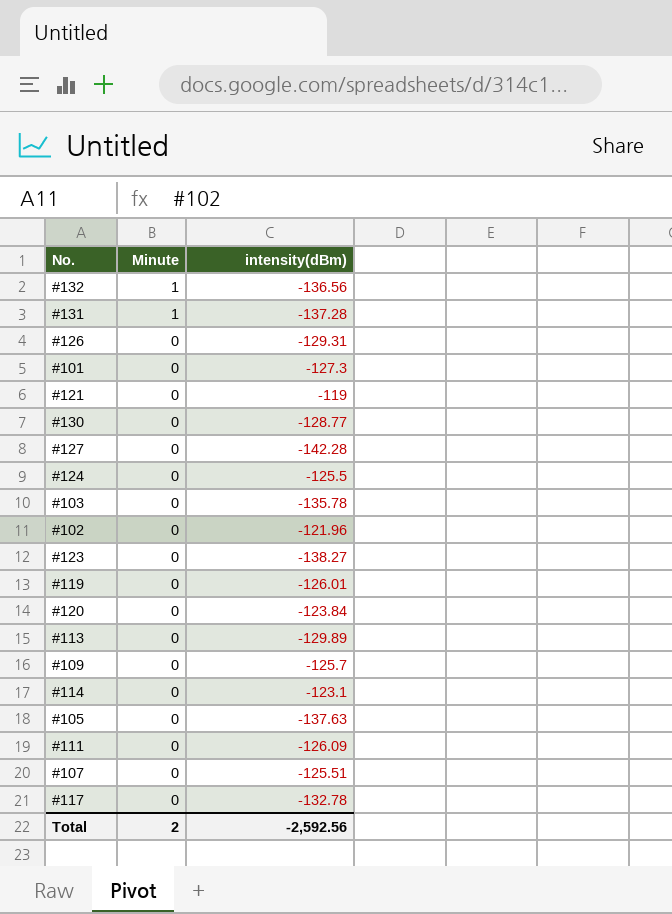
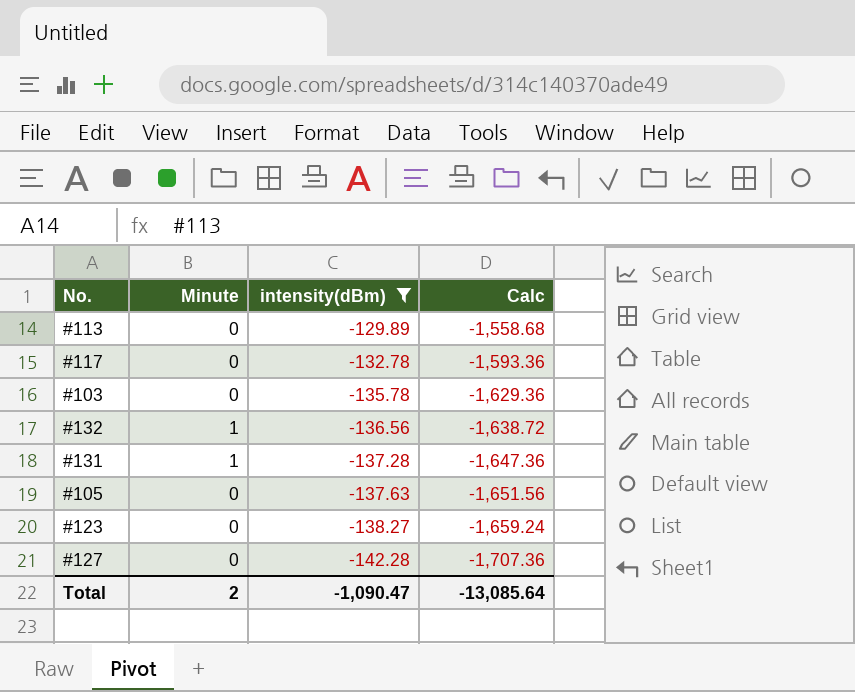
filter: none -> intensity(dBm) <= -129.89
row order: Minute descending -> intensity(dBm) descending
column Calc | formula: none -> [intensity(dBm)] * 12
Total | intensity(dBm): -2,592.56 -> -1,090.47

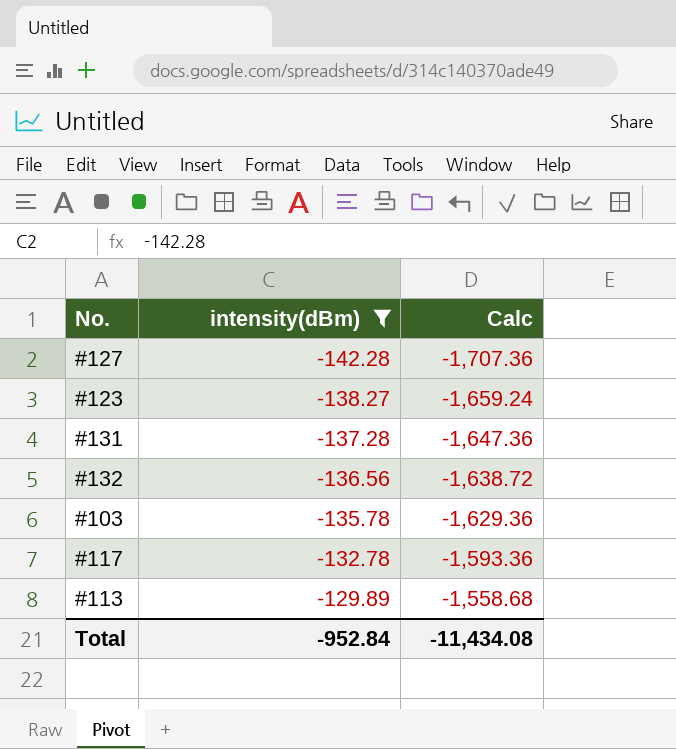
row order: intensity(dBm) descending -> intensity(dBm) ascending
column Minute | position: 2 -> none
row #105: 0 | -137.63 | -1,651.56 -> none
Total | intensity(dBm): -1,090.47 -> -952.84
Total | Calc: -13,085.64 -> -11,434.08

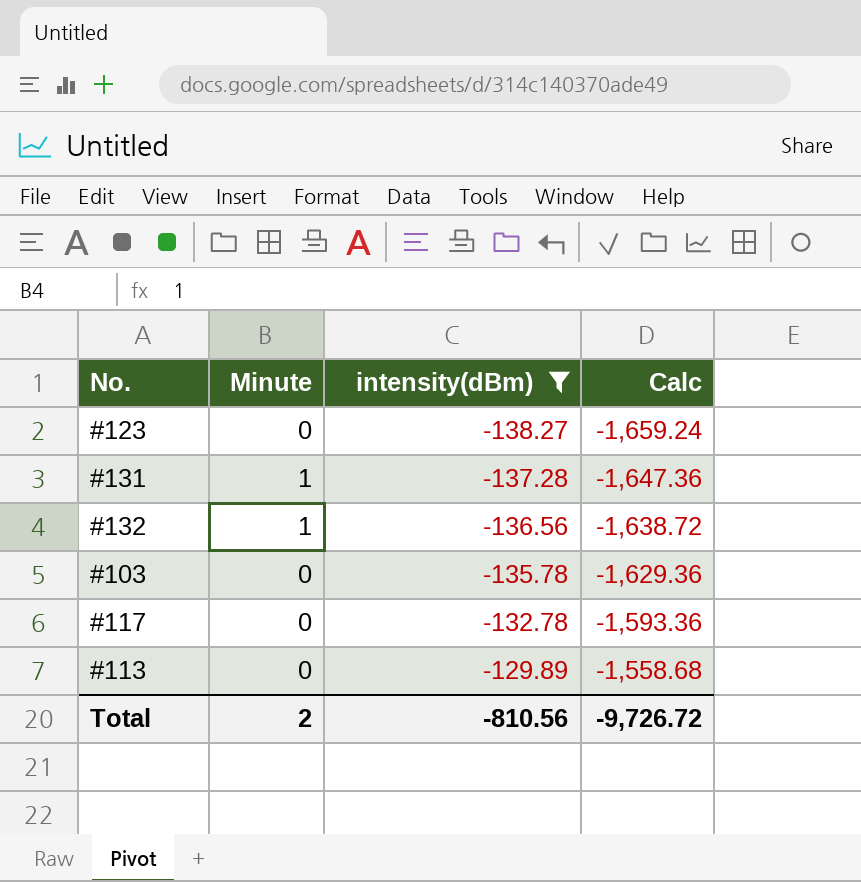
column Minute | position: none -> 2
row #127: -142.28 | -1,707.36 -> none
Total | intensity(dBm): -952.84 -> -810.56
Total | Calc: -11,434.08 -> -9,726.72

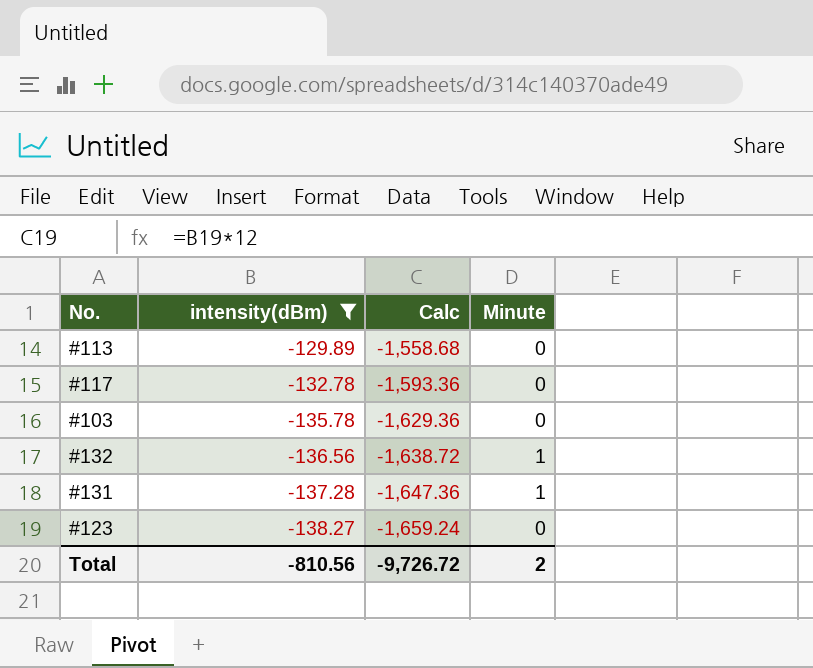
row order: intensity(dBm) ascending -> intensity(dBm) descending
column Minute | position: 2 -> 4

